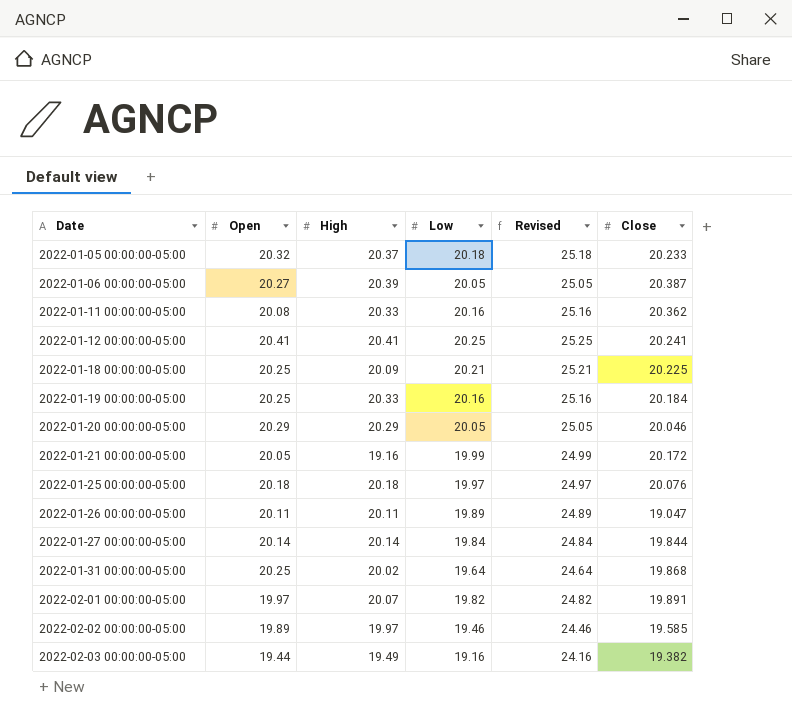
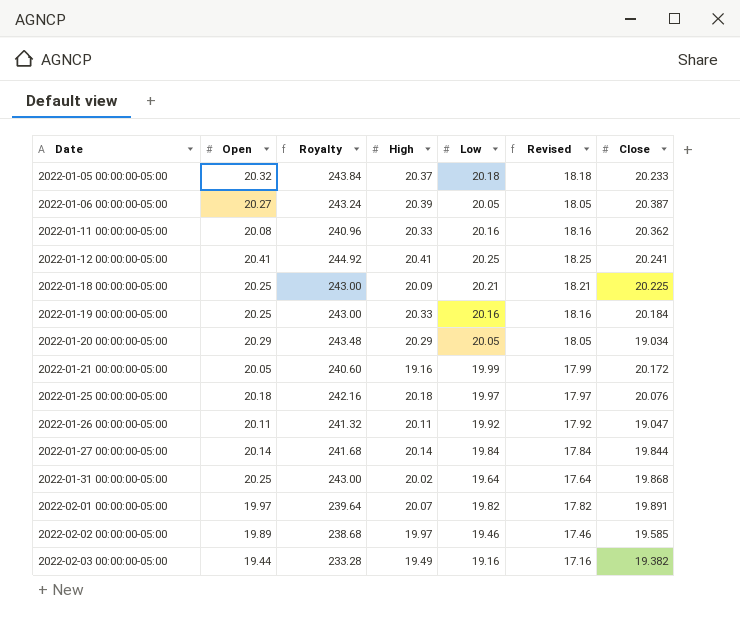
column Royalty | formula: none -> [Open] * 12
column Revised | formula: [Low] + 5 -> [Low] - 2
2022-01-20 00:00:00-05:00 | Close: 20.046 -> 19.034
2022-01-26 00:00:00-05:00 | Low: 19.89 -> 19.92

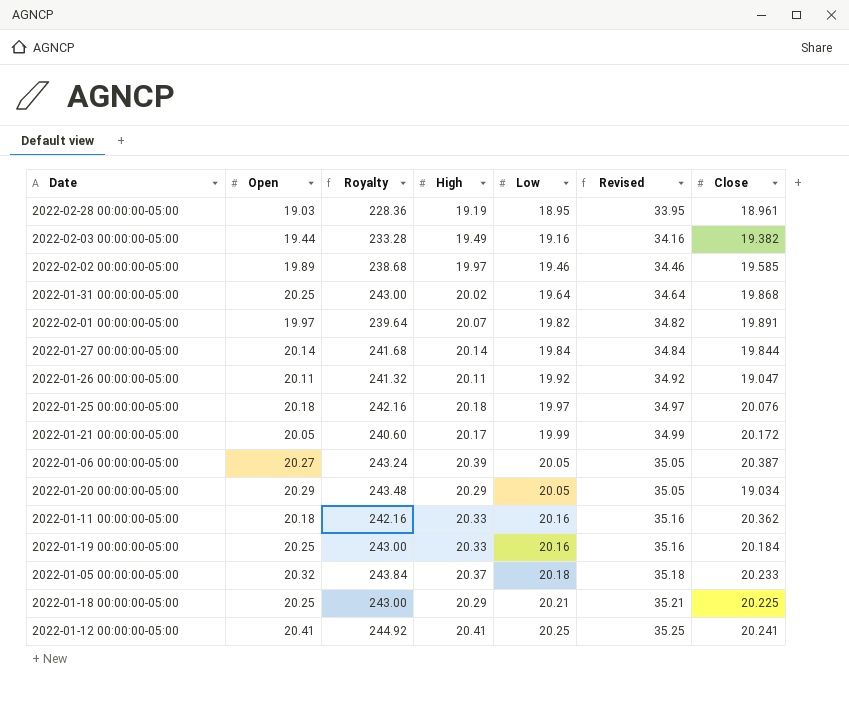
row order: Date ascending -> Low ascending
column Revised | formula: [Low] - 2 -> [Low] + 15
row 2022-02-28 00:00:00-05:00: none -> 19.03 | 228.36 | 19.19 | 18.95 | 33.95 | 18.961
2022-01-21 00:00:00-05:00 | High: 19.16 -> 20.17
2022-01-11 00:00:00-05:00 | Open: 20.08 -> 20.18
2022-01-11 00:00:00-05:00 | Royalty: 240.96 -> 242.16
2022-01-18 00:00:00-05:00 | High: 20.09 -> 20.29

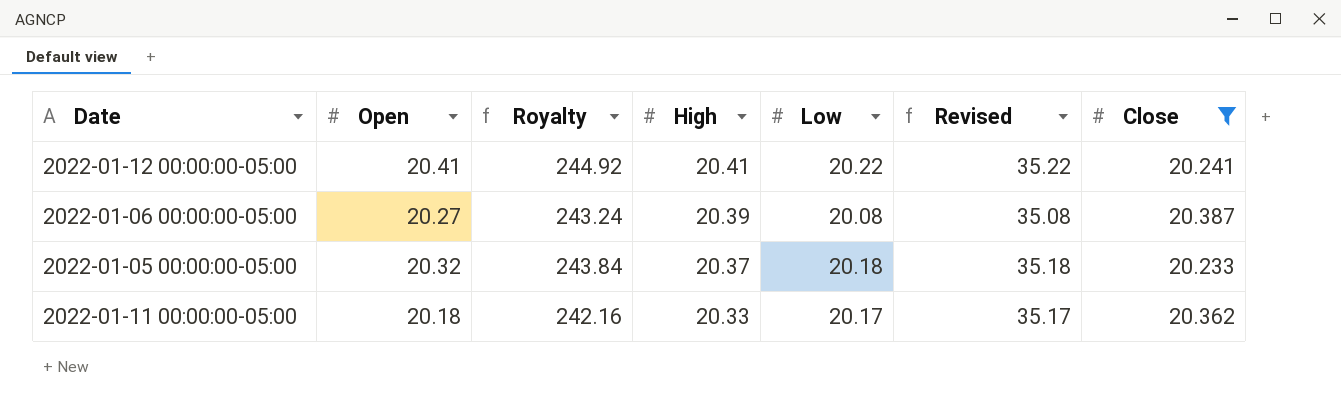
filter: none -> Close >= 20.233
row order: Low ascending -> High descending
2022-01-12 00:00:00-05:00 | Low: 20.25 -> 20.22
2022-01-12 00:00:00-05:00 | Revised: 35.25 -> 35.22
2022-01-06 00:00:00-05:00 | Low: 20.05 -> 20.08
2022-01-06 00:00:00-05:00 | Revised: 35.05 -> 35.08
2022-01-11 00:00:00-05:00 | Low: 20.16 -> 20.17
2022-01-11 00:00:00-05:00 | Revised: 35.16 -> 35.17

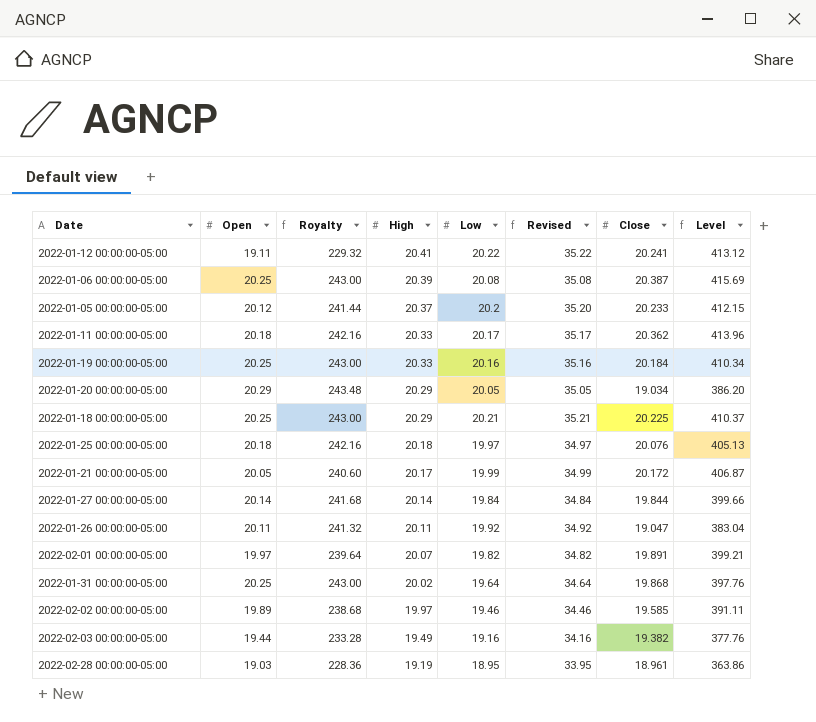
filter: Close >= 20.233 -> none
column Level | formula: none -> [High] * [Close]
2022-01-12 00:00:00-05:00 | Open: 20.41 -> 19.11
2022-01-12 00:00:00-05:00 | Royalty: 244.92 -> 229.32
2022-01-06 00:00:00-05:00 | Open: 20.27 -> 20.25
2022-01-06 00:00:00-05:00 | Royalty: 243.24 -> 243.00
2022-01-05 00:00:00-05:00 | Open: 20.32 -> 20.12
2022-01-05 00:00:00-05:00 | Royalty: 243.84 -> 241.44
2022-01-05 00:00:00-05:00 | Low: 20.18 -> 20.2
2022-01-05 00:00:00-05:00 | Revised: 35.18 -> 35.20

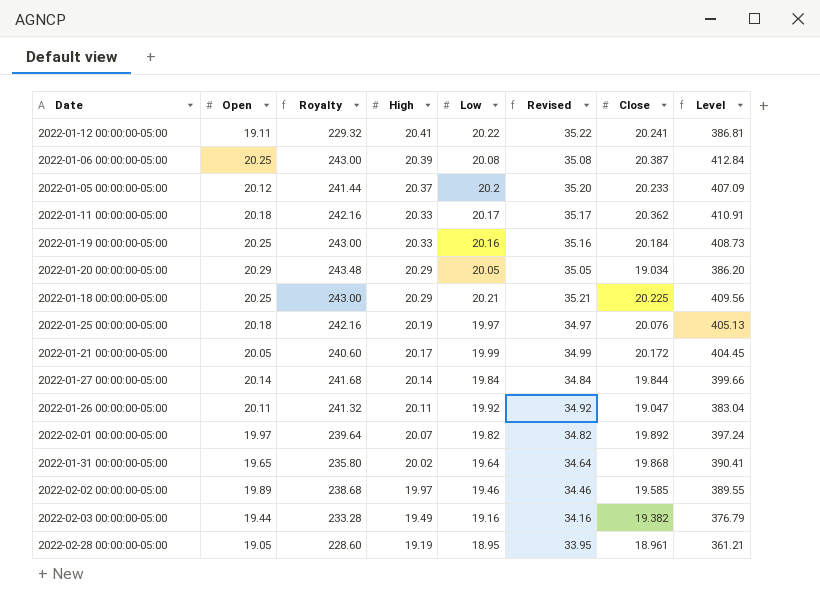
column Level | formula: [High] * [Close] -> [Open] * [Close]
2022-01-25 00:00:00-05:00 | High: 20.18 -> 20.19
2022-02-01 00:00:00-05:00 | Close: 19.891 -> 19.892
2022-01-31 00:00:00-05:00 | Open: 20.25 -> 19.65
2022-01-31 00:00:00-05:00 | Royalty: 243.00 -> 235.80
2022-02-28 00:00:00-05:00 | Open: 19.03 -> 19.05
2022-02-28 00:00:00-05:00 | Royalty: 228.36 -> 228.60

